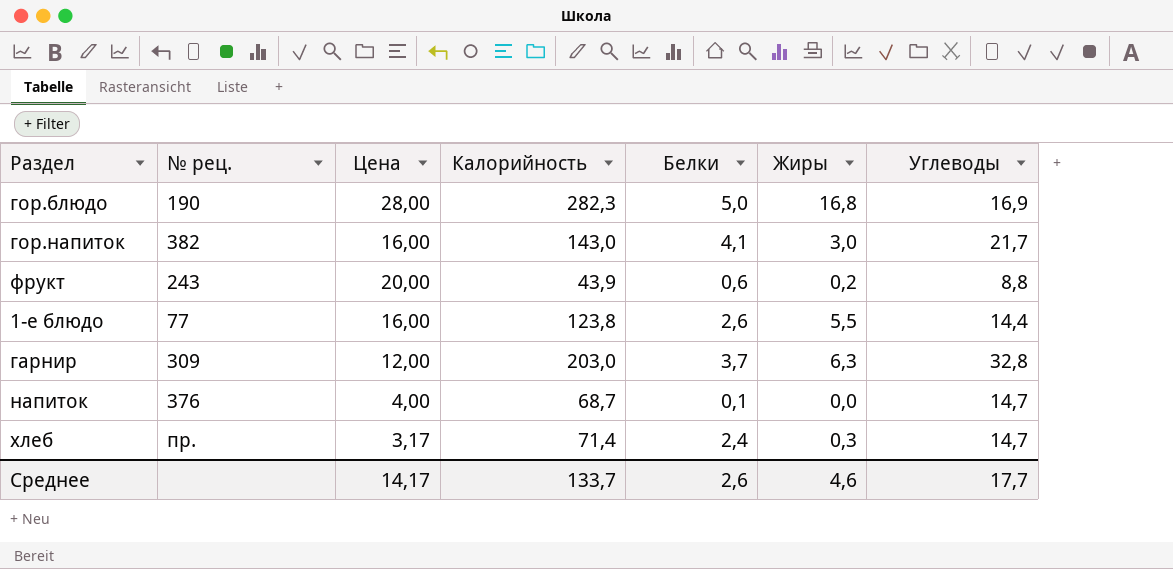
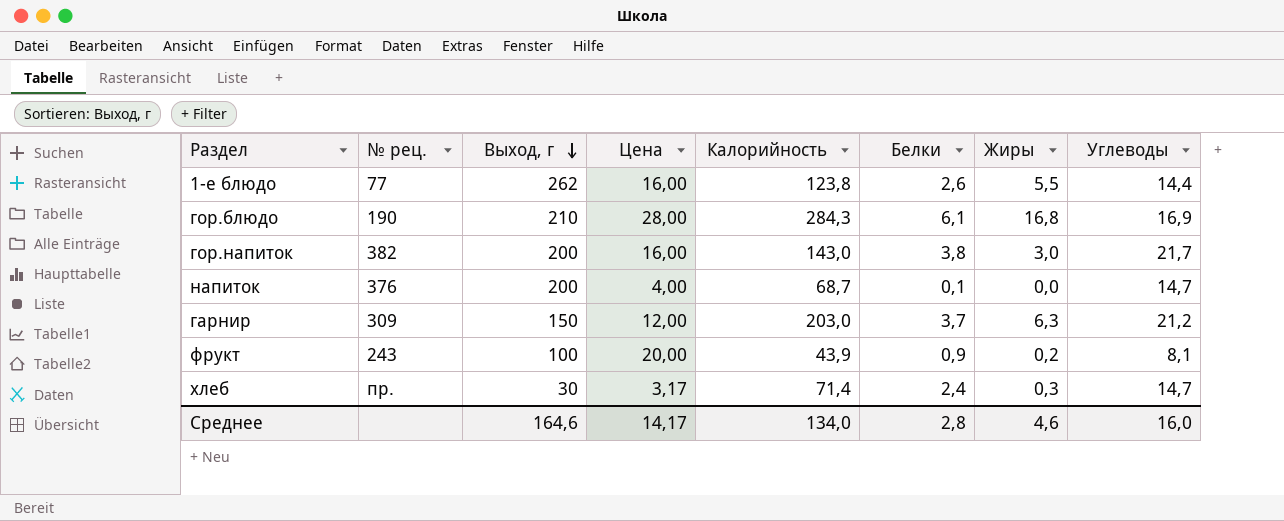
row order: none -> Выход, г descending
column Выход, г | position: none -> 3
гор.блюдо | Калорийность: 282,3 -> 284,3
гор.блюдо | Белки: 5,0 -> 6,1
гор.напиток | Белки: 4,1 -> 3,8
гарнир | Углеводы: 32,8 -> 21,2
фрукт | Белки: 0,6 -> 0,9
фрукт | Углеводы: 8,8 -> 8,1
Среднее | Калорийность: 133,7 -> 134,0
Среднее | Белки: 2,6 -> 2,8
Среднее | Углеводы: 17,7 -> 16,0

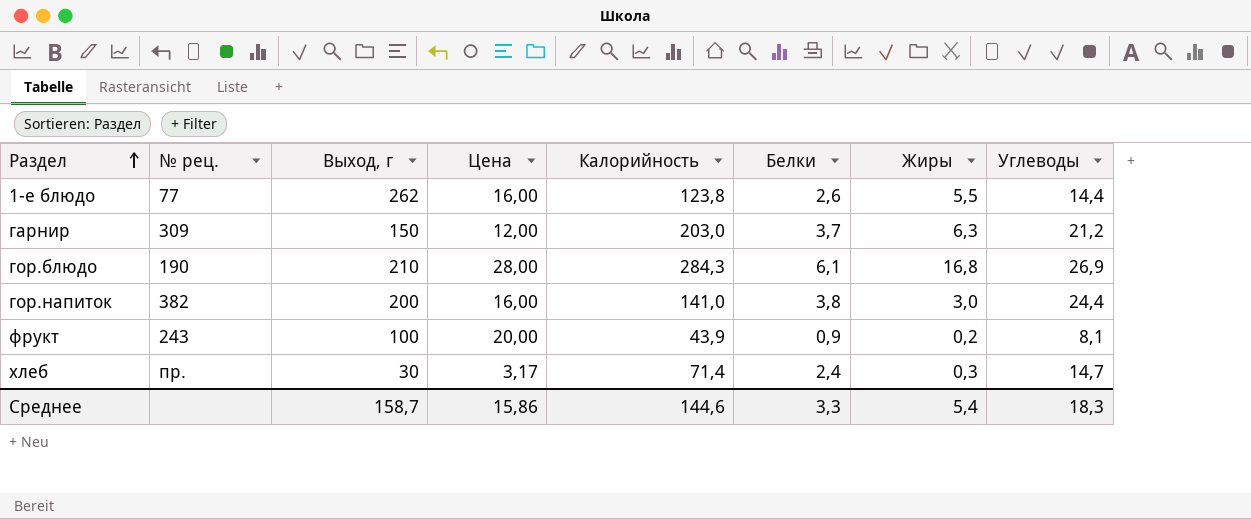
row order: Выход, г descending -> Раздел ascending
row напиток: 376 | 200 | 4,00 | 68,7 | 0,1 | 0,0 | 14,7 -> none
гор.блюдо | Углеводы: 16,9 -> 26,9
гор.напиток | Калорийность: 143,0 -> 141,0
гор.напиток | Углеводы: 21,7 -> 24,4
Среднее | Выход, г: 164,6 -> 158,7
Среднее | Цена: 14,17 -> 15,86
Среднее | Калорийность: 134,0 -> 144,6
Среднее | Белки: 2,8 -> 3,3
Среднее | Жиры: 4,6 -> 5,4
Среднее | Углеводы: 16,0 -> 18,3

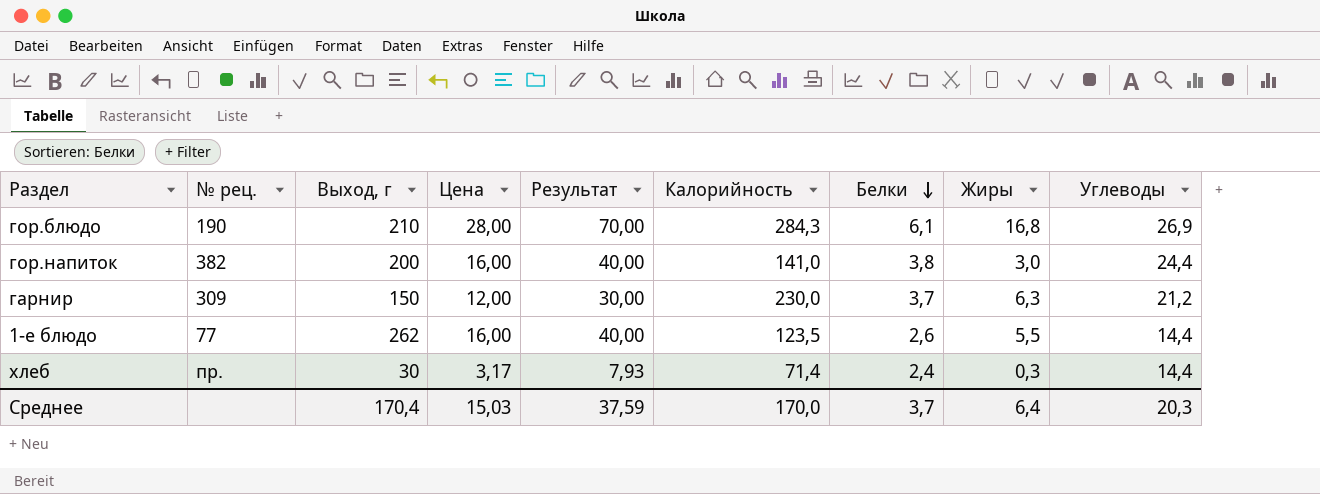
row order: Раздел ascending -> Белки descending
column Результат | formula: none -> [Цена] * 2,5
row фрукт: 243 | 100 | 20,00 | 43,9 | 0,9 | 0,2 | 8,1 -> none
гарнир | Калорийность: 203,0 -> 230,0
1-е блюдо | Калорийность: 123,8 -> 123,5
хлеб | Углеводы: 14,7 -> 14,4
Среднее | Выход, г: 158,7 -> 170,4
Среднее | Цена: 15,86 -> 15,03
Среднее | Калорийность: 144,6 -> 170,0
Среднее | Белки: 3,3 -> 3,7
Среднее | Жиры: 5,4 -> 6,4
Среднее | Углеводы: 18,3 -> 20,3

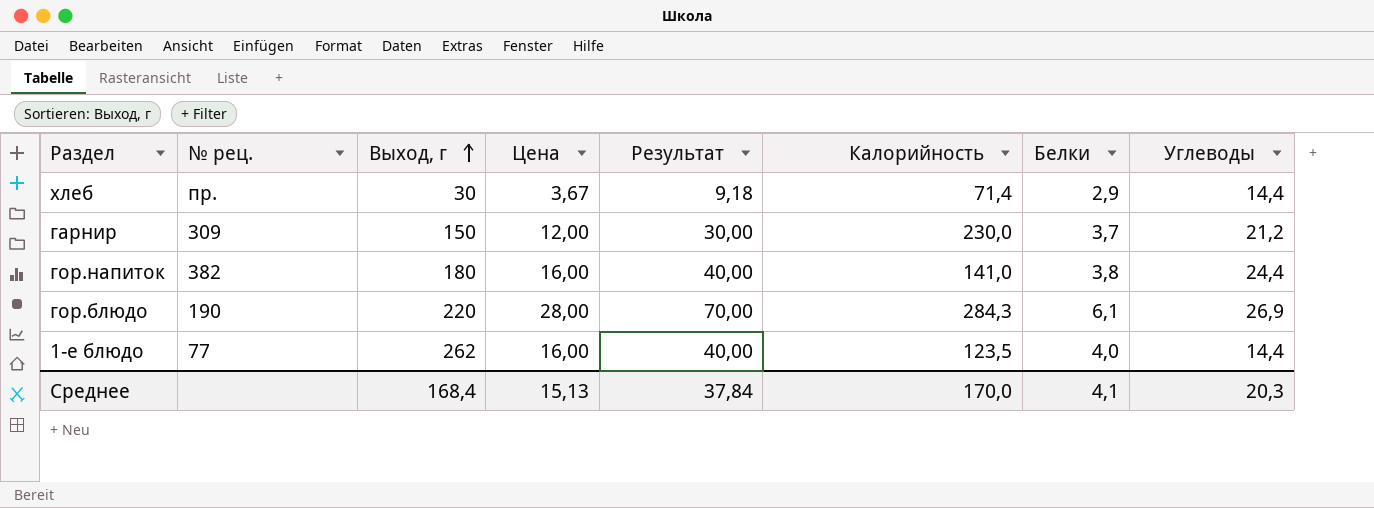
row order: Белки descending -> Выход, г ascending
column Жиры | position: 8 -> none
хлеб | Цена: 3,17 -> 3,67
хлеб | Результат: 7,93 -> 9,18
хлеб | Белки: 2,4 -> 2,9
гор.напиток | Выход, г: 200 -> 180
гор.блюдо | Выход, г: 210 -> 220
1-е блюдо | Белки: 2,6 -> 4,0
Среднее | Выход, г: 170,4 -> 168,4
Среднее | Цена: 15,03 -> 15,13
Среднее | Результат: 37,59 -> 37,84
Среднее | Белки: 3,7 -> 4,1

